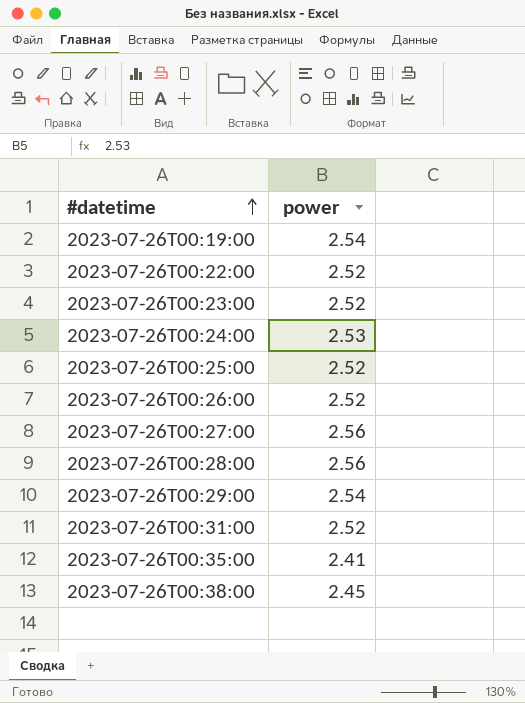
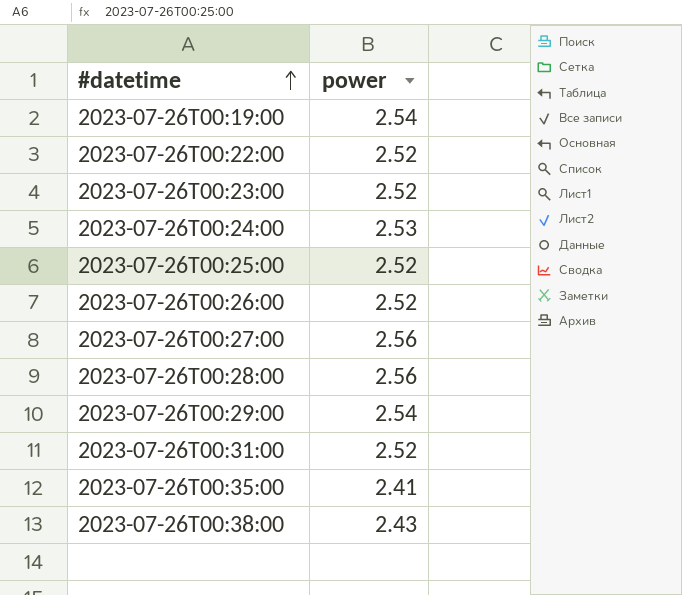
2023-07-26T00:38:00 | power: 2.45 -> 2.43

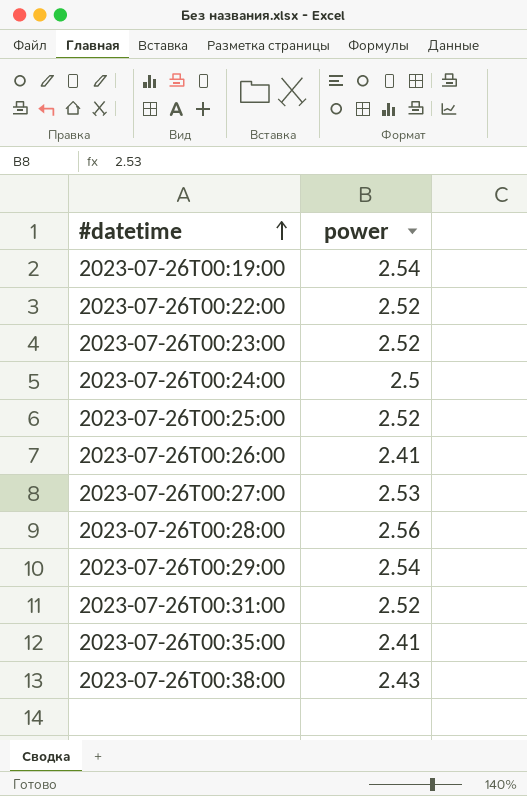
2023-07-26T00:24:00 | power: 2.53 -> 2.5
2023-07-26T00:26:00 | power: 2.52 -> 2.41
2023-07-26T00:27:00 | power: 2.56 -> 2.53

